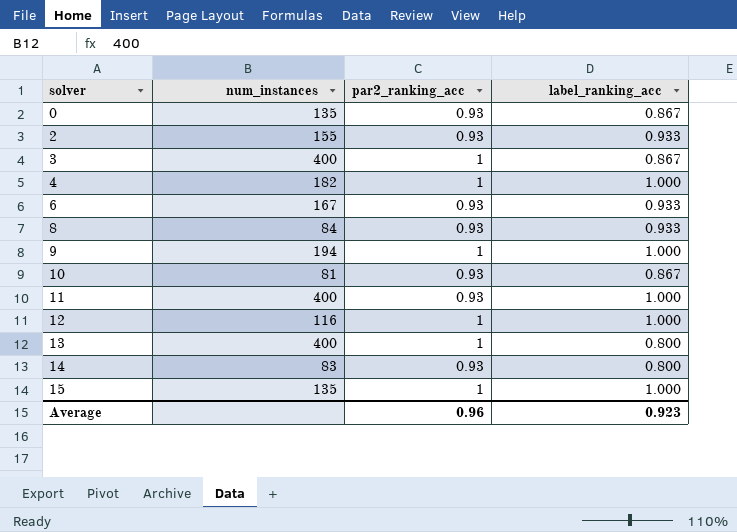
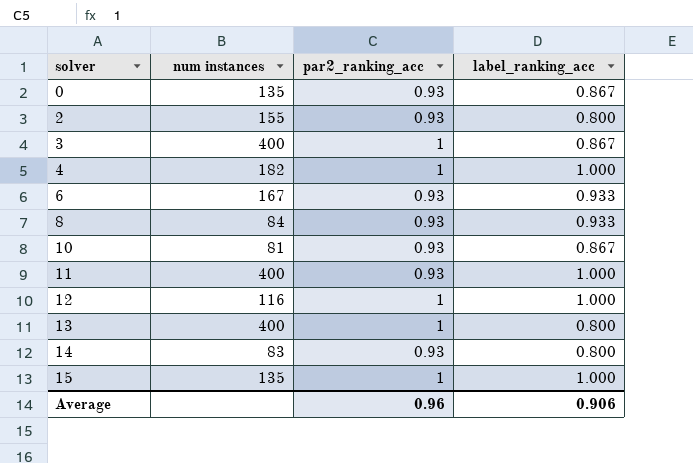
column name: num_instances -> num instances
row 9: 194 | 1 | 1.000 -> none
2 | label_ranking_acc: 0.933 -> 0.800
Average | label_ranking_acc: 0.923 -> 0.906

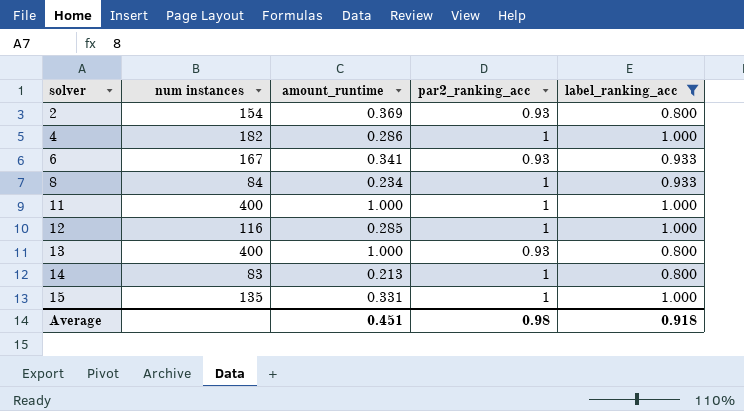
filter: none -> label_ranking_acc != 0.867
column amount_runtime | position: none -> 3
2 | num instances: 155 -> 154
8 | par2_ranking_acc: 0.93 -> 1
11 | par2_ranking_acc: 0.93 -> 1
13 | par2_ranking_acc: 1 -> 0.93
14 | par2_ranking_acc: 0.93 -> 1
Average | par2_ranking_acc: 0.96 -> 0.98
Average | label_ranking_acc: 0.906 -> 0.918

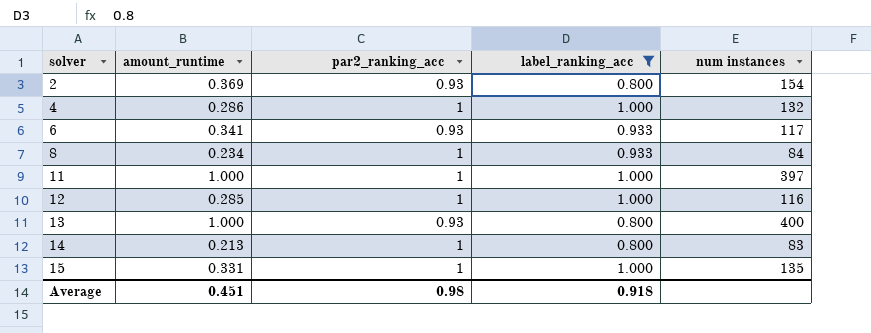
column num instances | position: 2 -> 5
4 | num instances: 182 -> 132
6 | num instances: 167 -> 117
11 | num instances: 400 -> 397

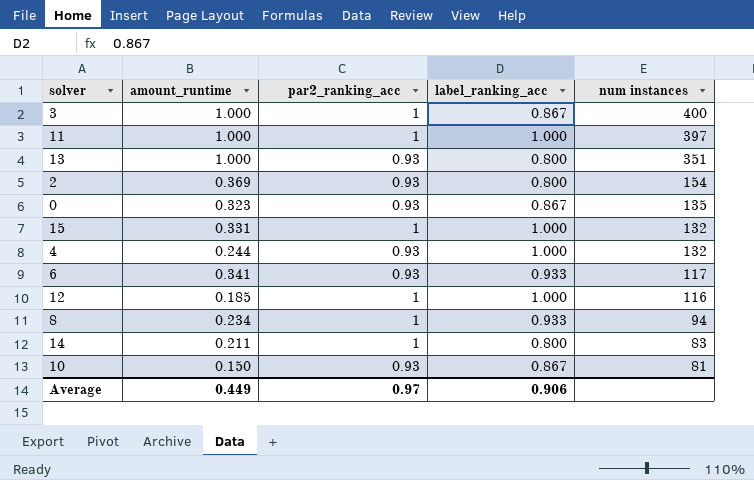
filter: label_ranking_acc != 0.867 -> none
row order: solver ascending -> num instances descending
13 | num instances: 400 -> 351
15 | num instances: 135 -> 132
4 | amount_runtime: 0.286 -> 0.244
4 | par2_ranking_acc: 1 -> 0.93
12 | amount_runtime: 0.285 -> 0.185
8 | num instances: 84 -> 94
14 | amount_runtime: 0.213 -> 0.211
Average | amount_runtime: 0.451 -> 0.449
Average | par2_ranking_acc: 0.98 -> 0.97
Average | label_ranking_acc: 0.918 -> 0.906

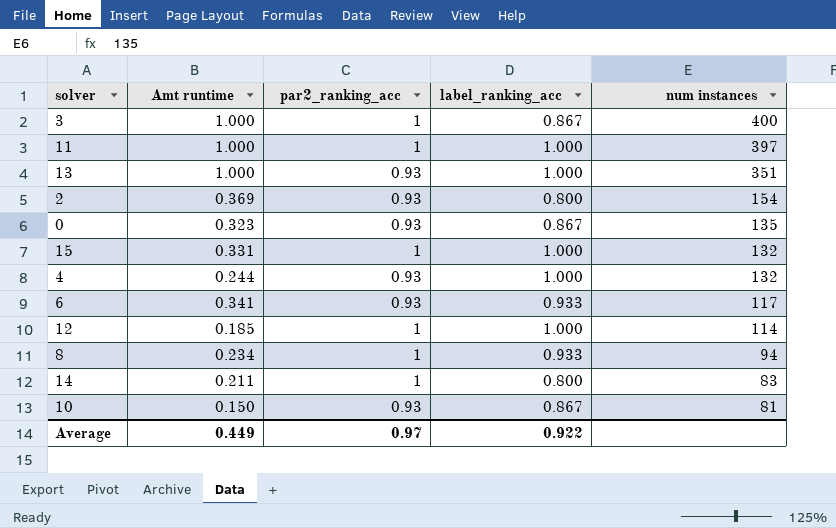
column name: amount_runtime -> Amt runtime
13 | label_ranking_acc: 0.800 -> 1.000
12 | num instances: 116 -> 114
Average | label_ranking_acc: 0.906 -> 0.922

